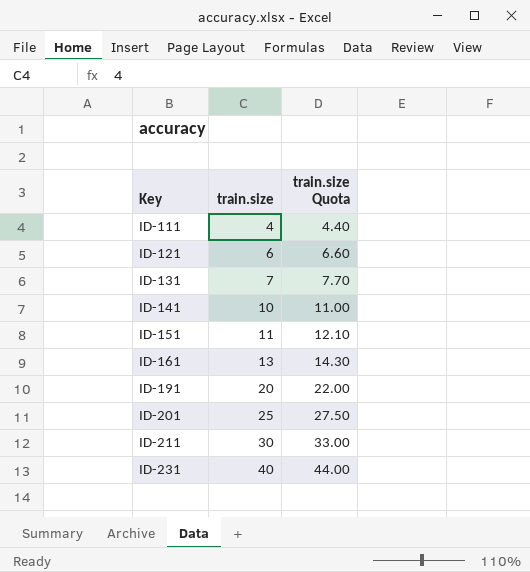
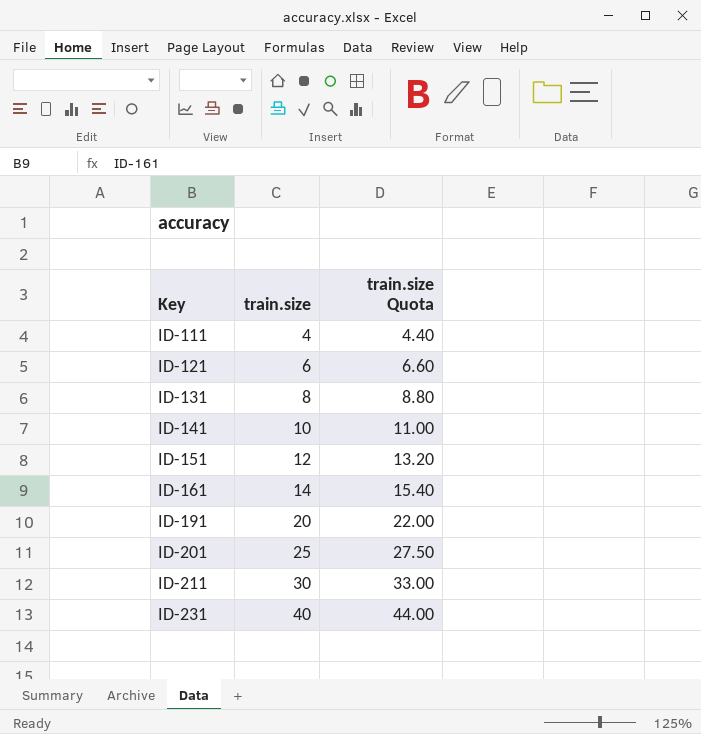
ID-131 | train.size: 7 -> 8
ID-131 | train.size Quota: 7.70 -> 8.80
ID-151 | train.size: 11 -> 12
ID-151 | train.size Quota: 12.10 -> 13.20
ID-161 | train.size: 13 -> 14
ID-161 | train.size Quota: 14.30 -> 15.40

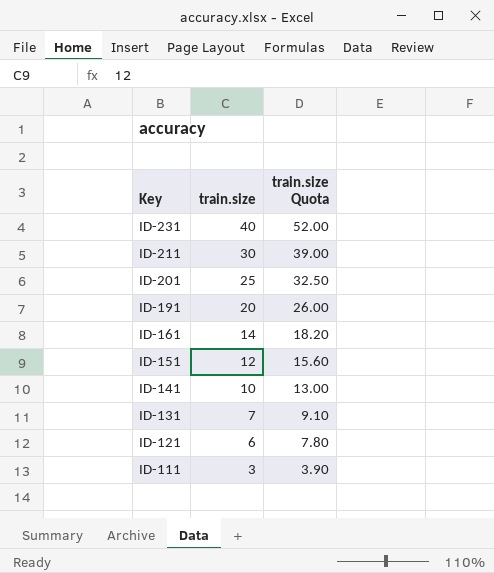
row order: Key ascending -> Key descending
column train.size Quota | formula: [train.size] * 1.1 -> [train.size] * 1.3
ID-131 | train.size: 8 -> 7
ID-111 | train.size: 4 -> 3

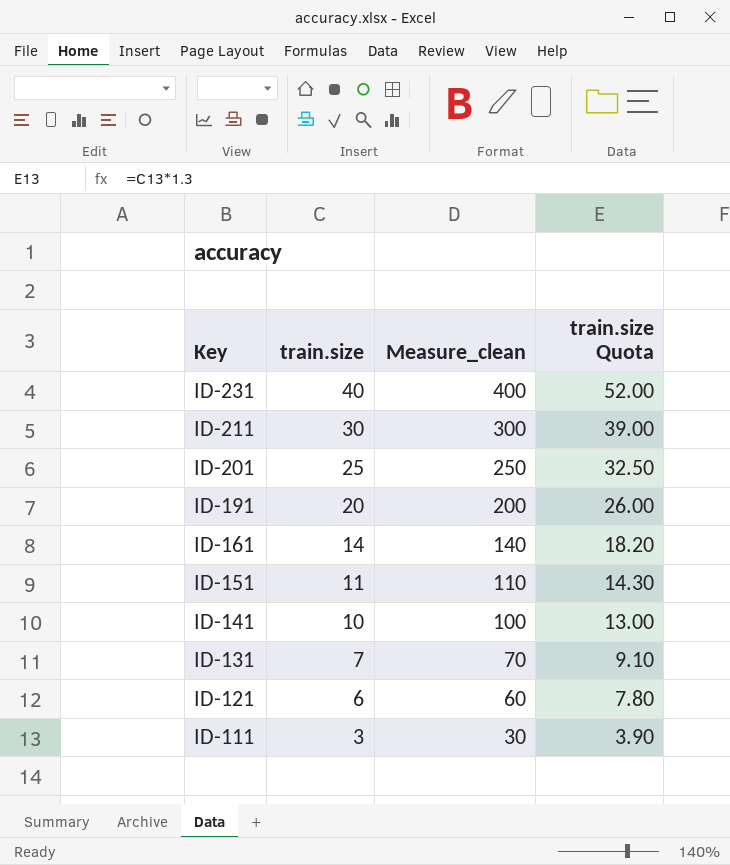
column Measure_clean | formula: none -> [train.size] * 10
ID-151 | train.size: 12 -> 11
ID-151 | train.size Quota: 15.60 -> 14.30

